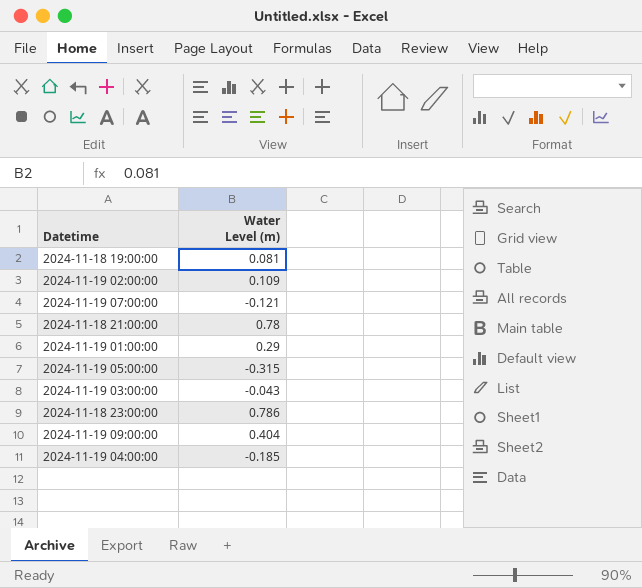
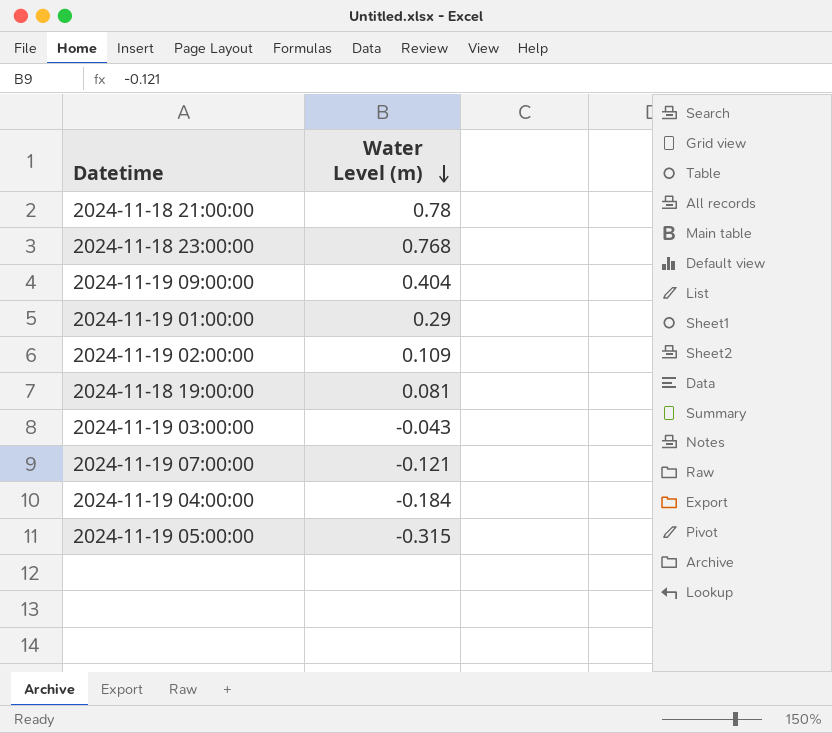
row order: none -> Water Level (m) descending
2024-11-18 23:00:00 | Water Level (m): 0.786 -> 0.768
2024-11-19 04:00:00 | Water Level (m): -0.185 -> -0.184

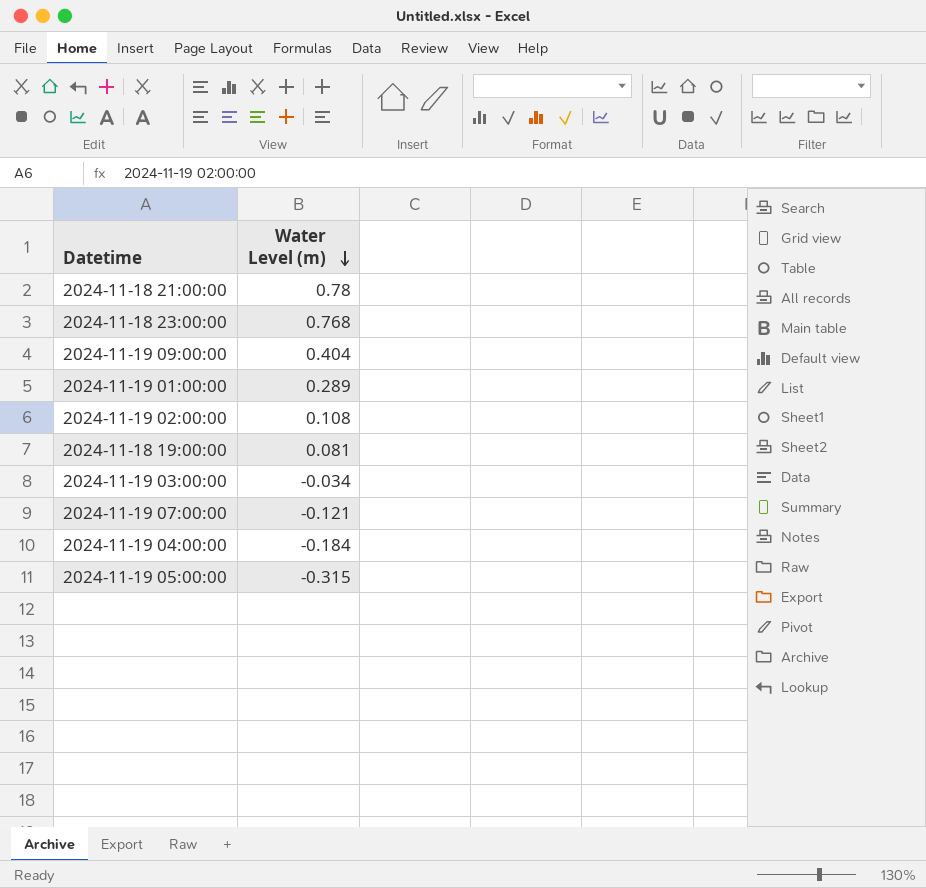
2024-11-19 01:00:00 | Water Level (m): 0.29 -> 0.289
2024-11-19 02:00:00 | Water Level (m): 0.109 -> 0.108
2024-11-19 03:00:00 | Water Level (m): -0.043 -> -0.034

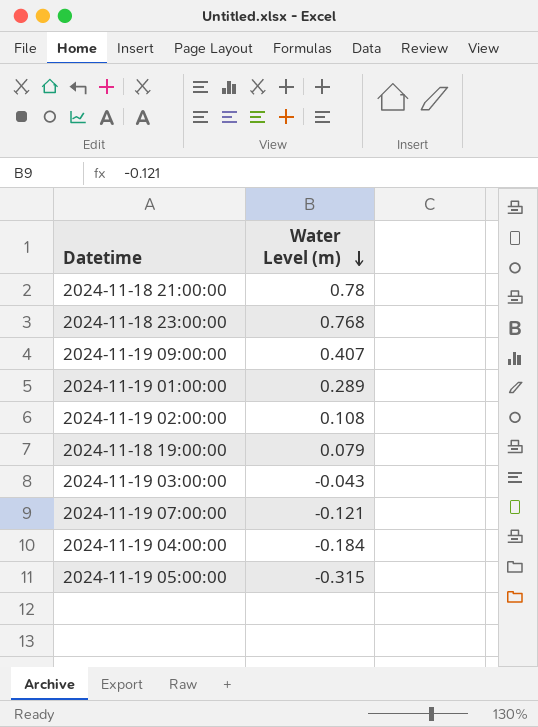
2024-11-19 09:00:00 | Water Level (m): 0.404 -> 0.407
2024-11-18 19:00:00 | Water Level (m): 0.081 -> 0.079
2024-11-19 03:00:00 | Water Level (m): -0.034 -> -0.043

